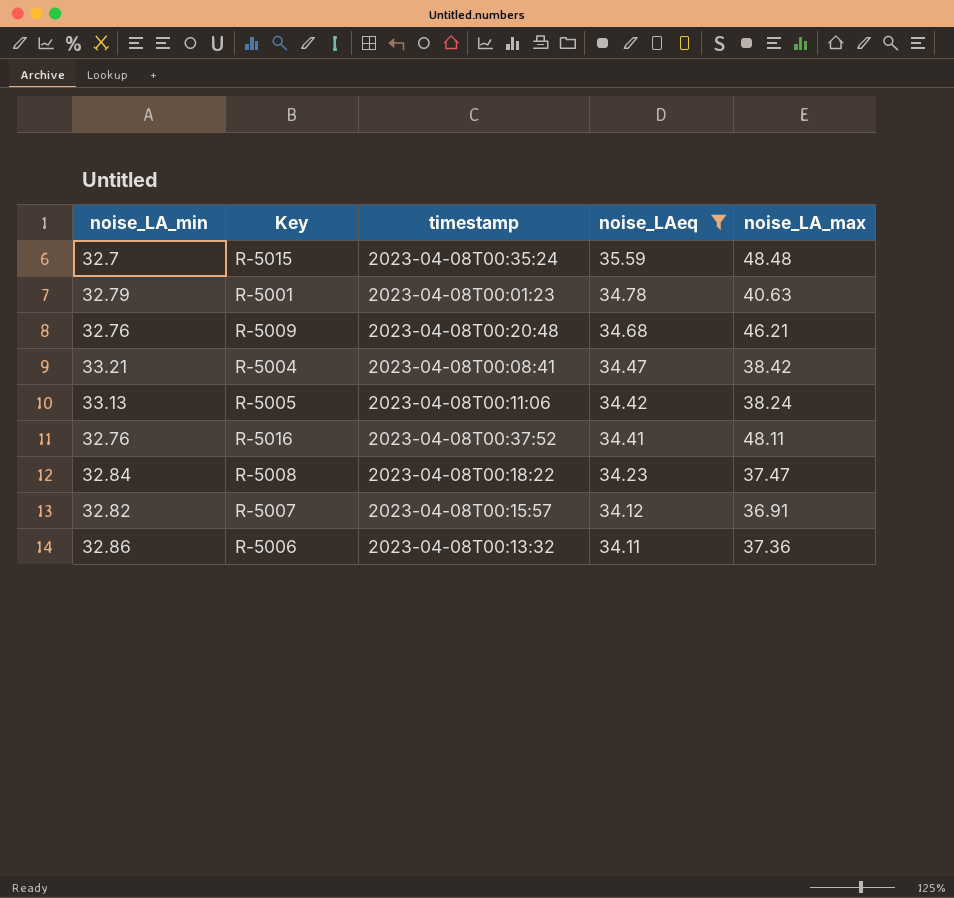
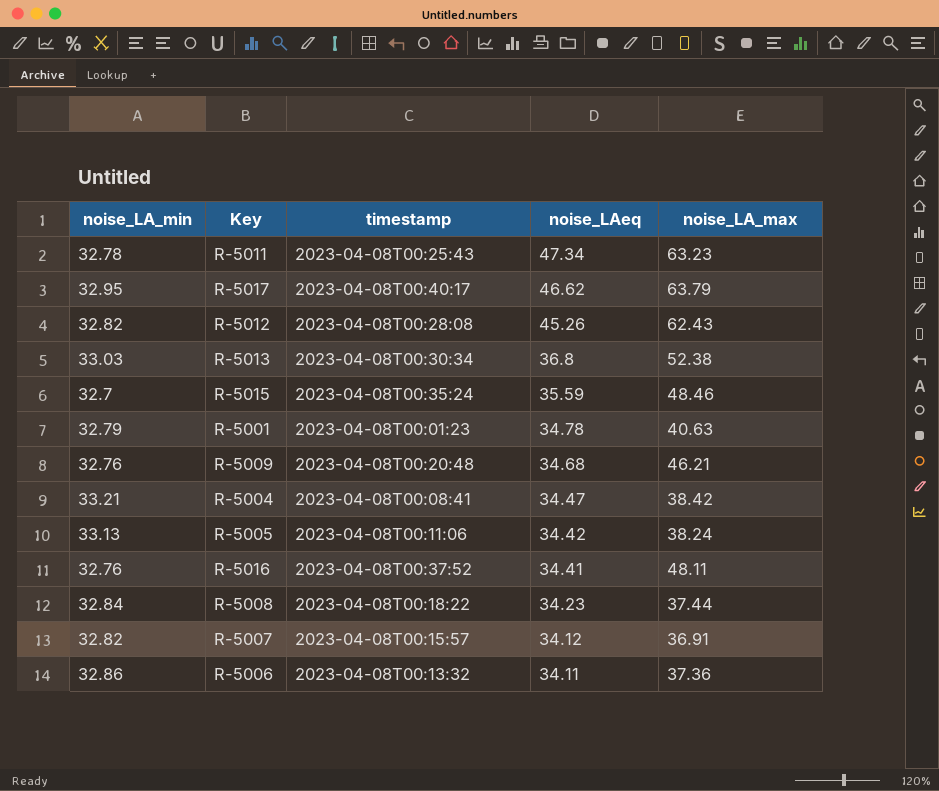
filter: noise_LAeq <= 35.59 -> none
R-5015 | noise_LA_max: 48.48 -> 48.46
R-5008 | noise_LA_max: 37.47 -> 37.44

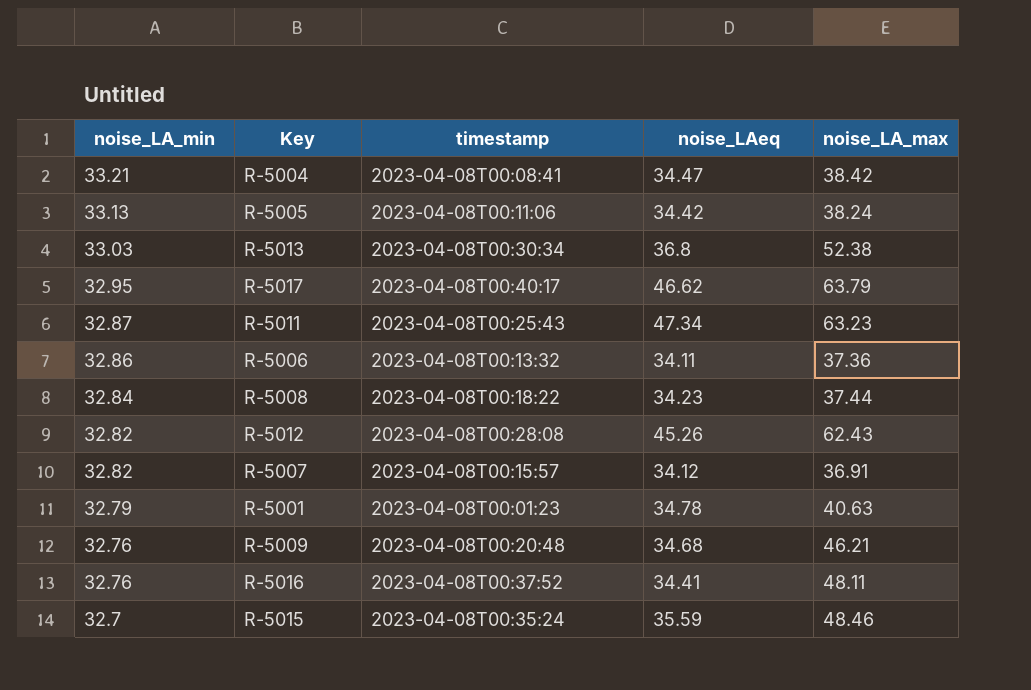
row order: noise_LAeq descending -> noise_LA_min descending
R-5011 | noise_LA_min: 32.78 -> 32.87

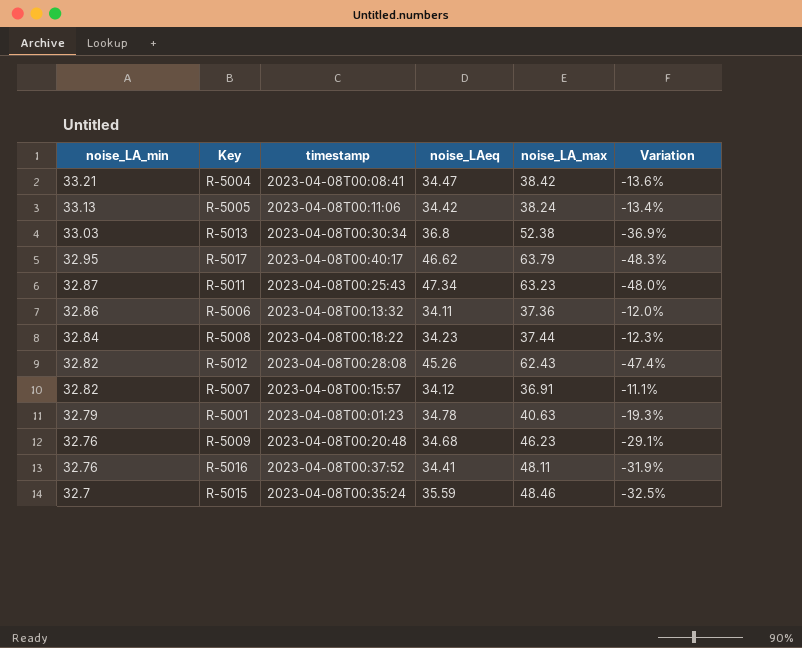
column Variation | formula: none -> ([noise_LA_min] - [noise_LA_max]) / [noise_LA_max]
R-5009 | noise_LA_max: 46.21 -> 46.23

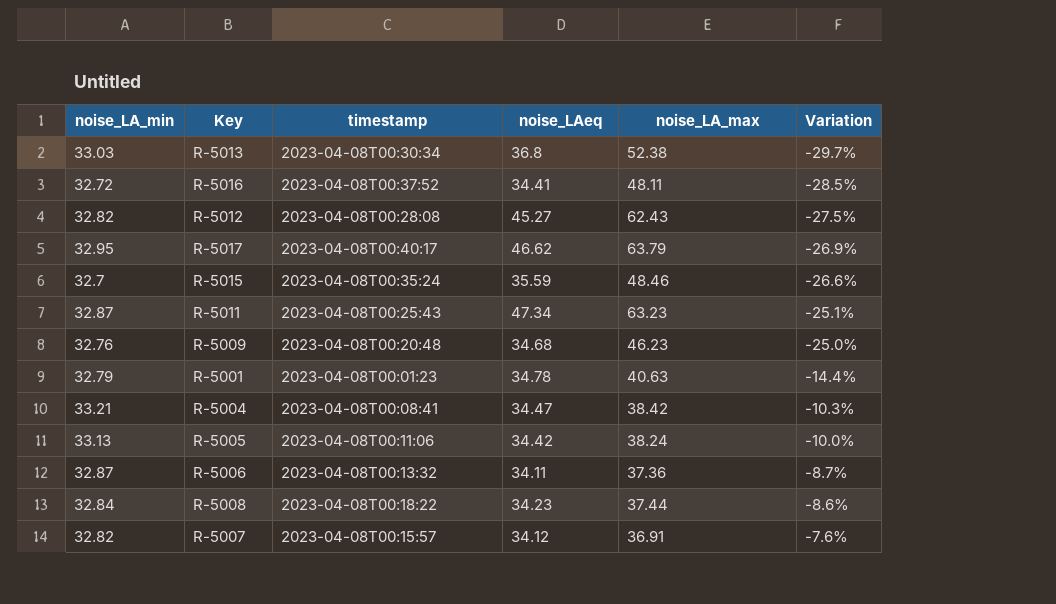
row order: noise_LA_min descending -> Variation ascending
column Variation | formula: ([noise_LA_min] - [noise_LA_max]) / [noise_LA_max] -> ([noise_LAeq] - [noise_LA_max]) / [noise_LA_max]
R-5016 | noise_LA_min: 32.76 -> 32.72
R-5012 | noise_LAeq: 45.26 -> 45.27
R-5006 | noise_LA_min: 32.86 -> 32.87

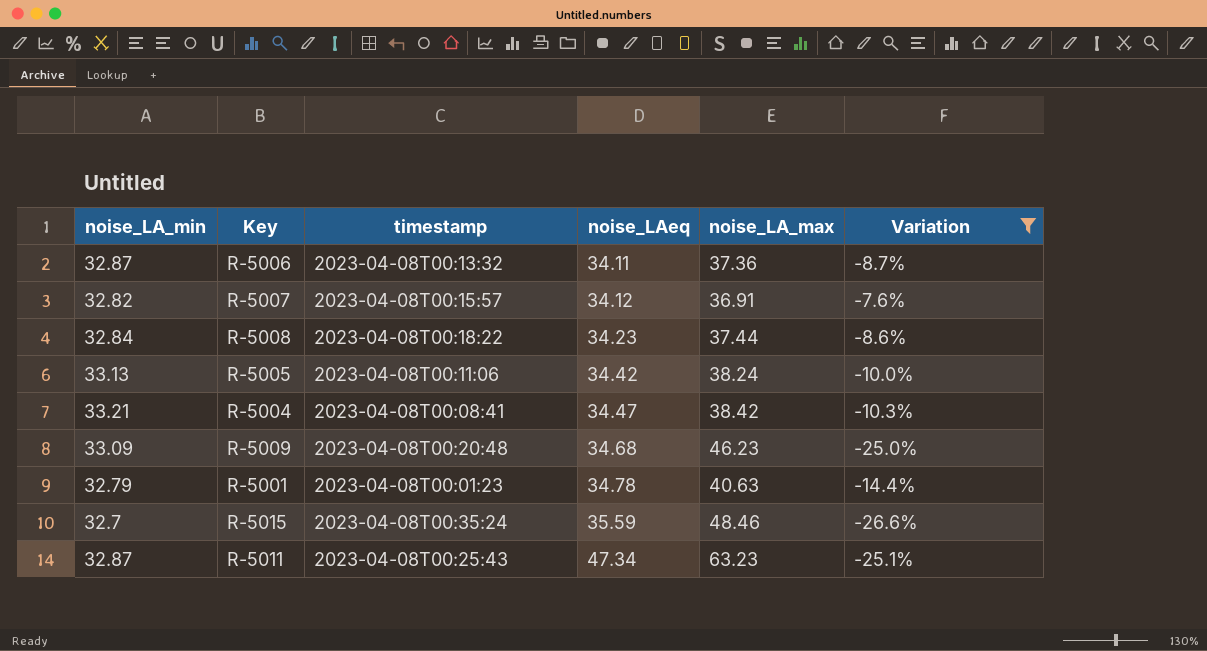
filter: none -> Variation >= -26.6%
row order: Variation ascending -> noise_LAeq ascending
R-5009 | noise_LA_min: 32.76 -> 33.09

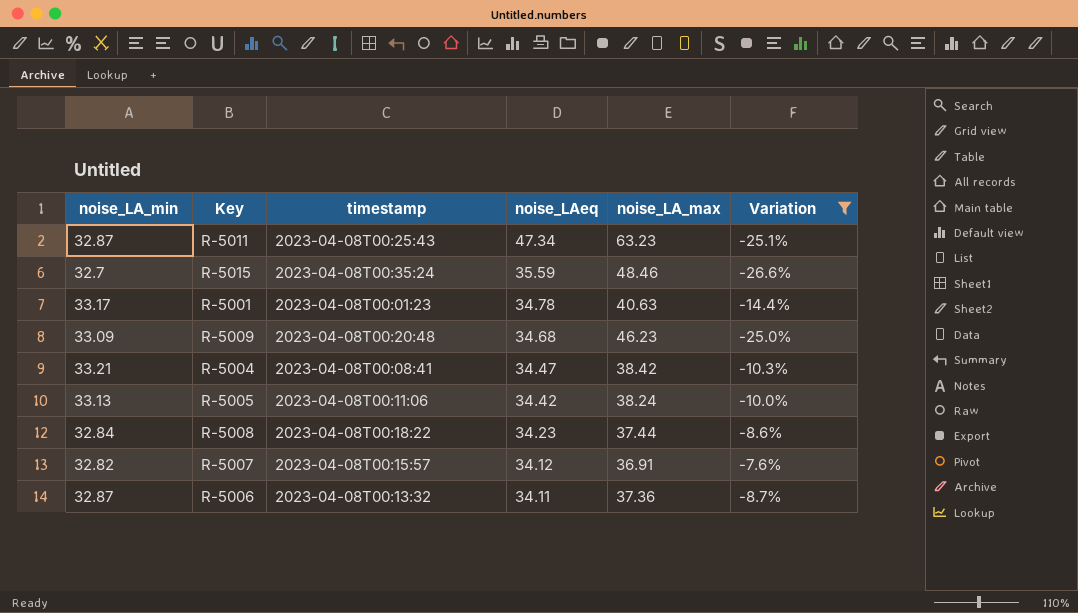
row order: noise_LAeq ascending -> noise_LAeq descending
R-5001 | noise_LA_min: 32.79 -> 33.17

